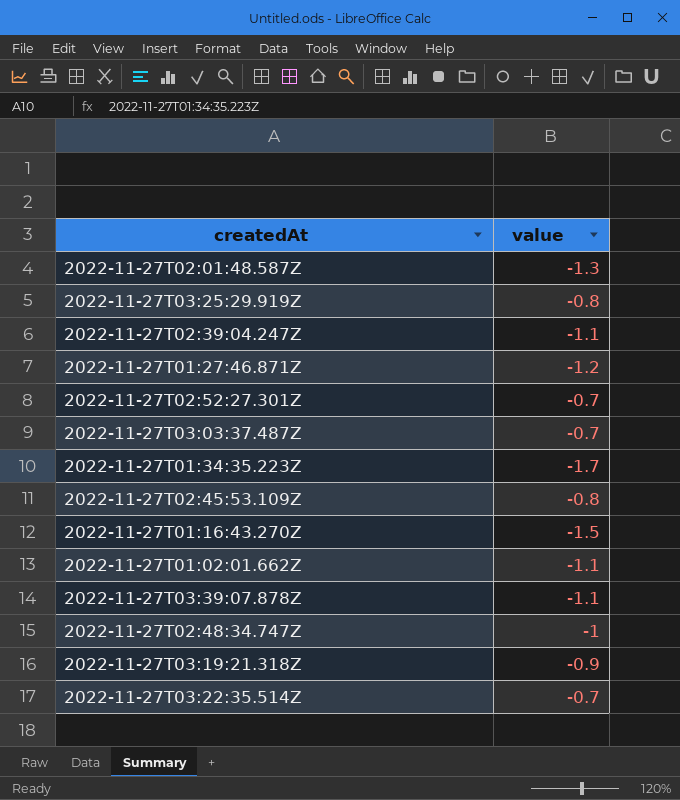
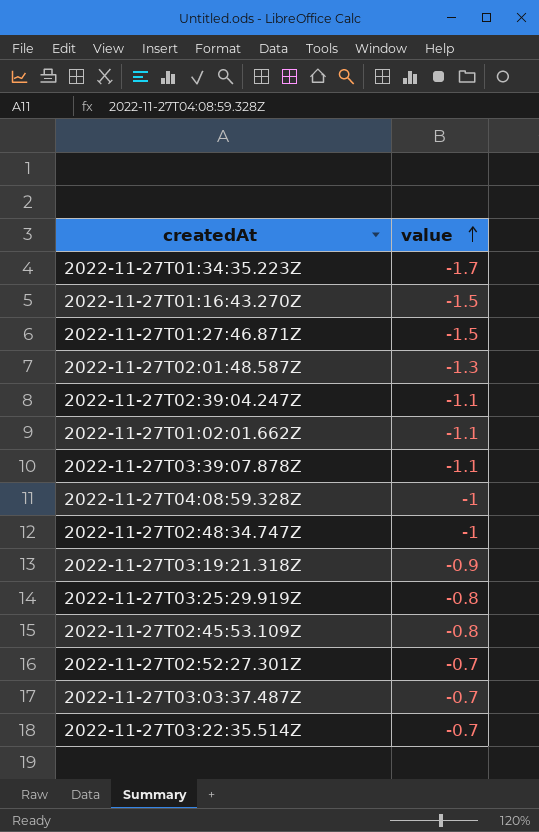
row order: none -> value ascending
2022-11-27T01:27:46.871Z | value: -1.2 -> -1.5
row 2022-11-27T04:08:59.328Z: none -> -1

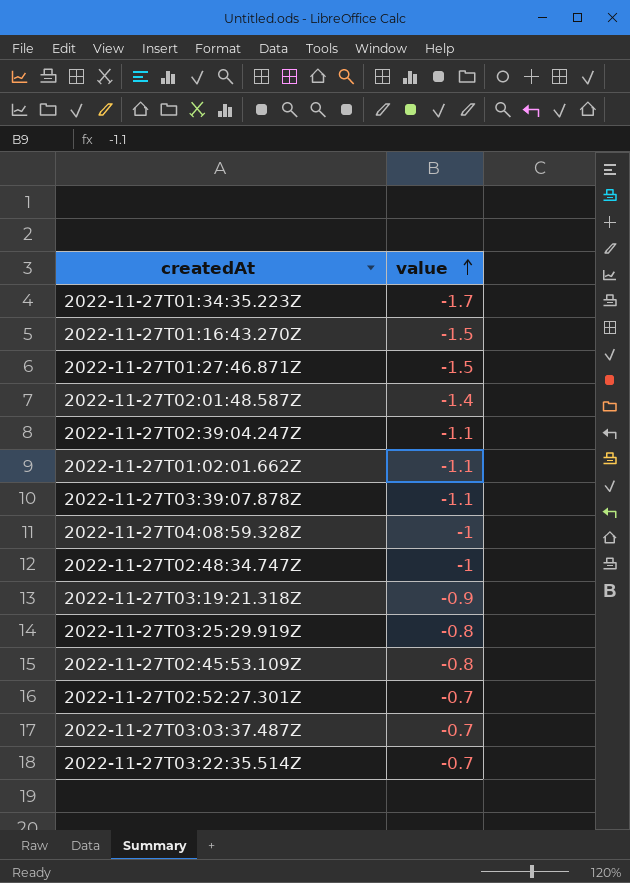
2022-11-27T02:01:48.587Z | value: -1.3 -> -1.4

